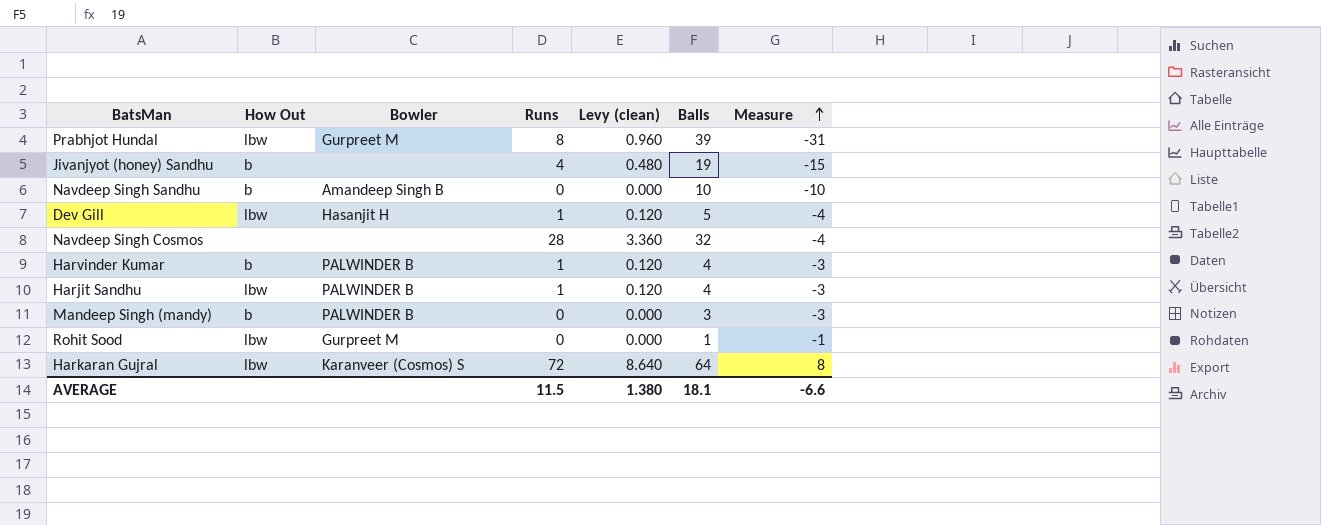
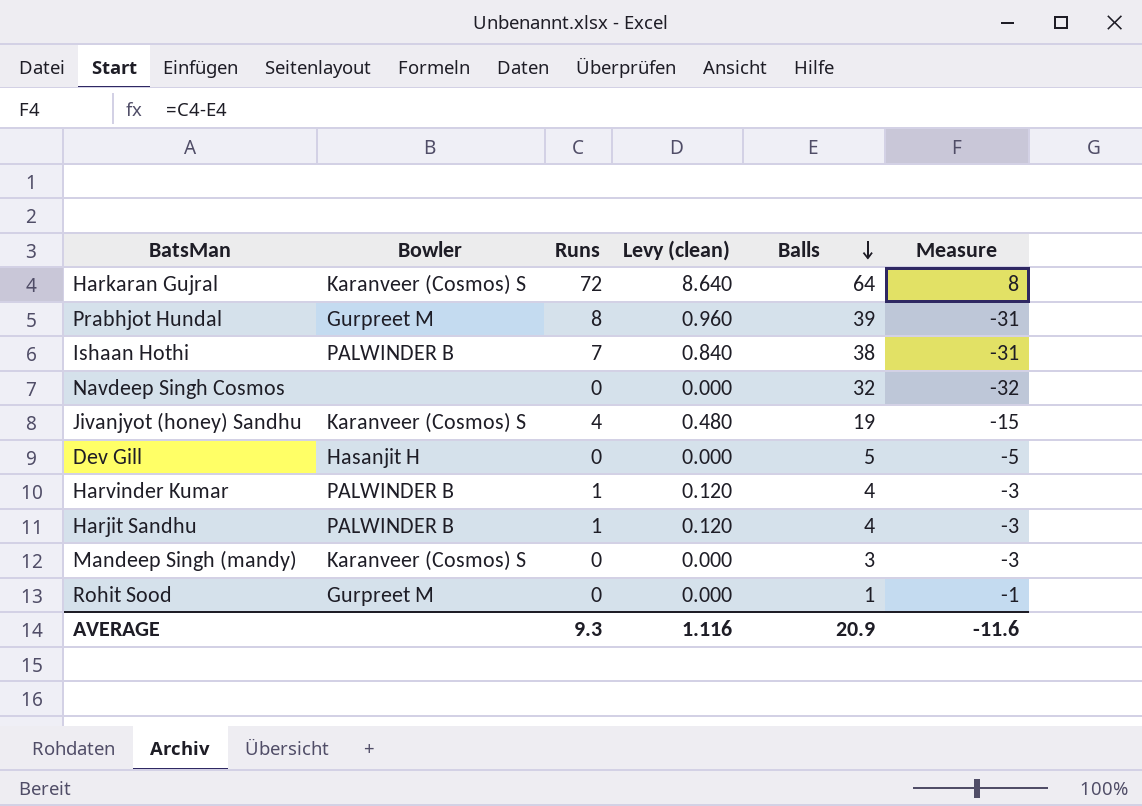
row order: Measure ascending -> Balls descending
column How Out | position: 2 -> none
row Navdeep Singh Sandhu: b | Amandeep Singh B | 0 | 0.000 | 10 | -10 -> none
row Ishaan Hothi: none -> PALWINDER B | 7 | 0.840 | 38 | -31
Navdeep Singh Cosmos | Runs: 28 -> 0
Navdeep Singh Cosmos | Levy (clean): 3.360 -> 0.000
Navdeep Singh Cosmos | Measure: -4 -> -32
Jivanjyot (honey) Sandhu | Bowler: none -> Karanveer (Cosmos) S
Dev Gill | Runs: 1 -> 0
Dev Gill | Levy (clean): 0.120 -> 0.000
Dev Gill | Measure: -4 -> -5
Mandeep Singh (mandy) | Bowler: PALWINDER B -> Karanveer (Cosmos) S
AVERAGE | Runs: 11.5 -> 9.3
AVERAGE | Levy (clean): 1.380 -> 1.116
AVERAGE | Balls: 18.1 -> 20.9
AVERAGE | Measure: -6.6 -> -11.6

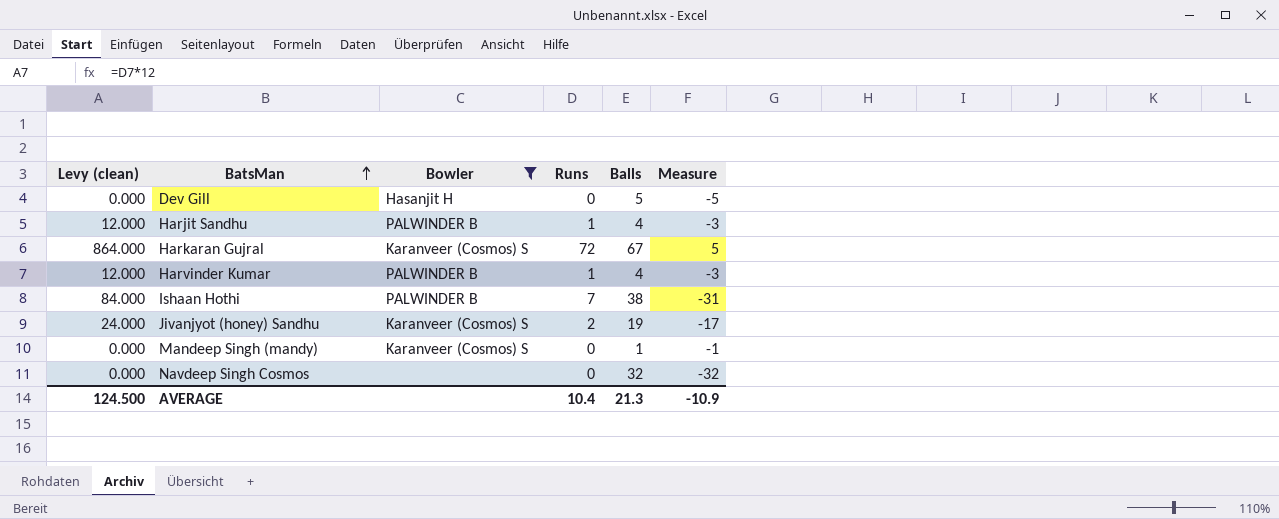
filter: none -> Bowler != Gurpreet M
row order: Balls descending -> BatsMan ascending
column Levy (clean) | formula: [Runs] * 0.12 -> [Runs] * 12
column Levy (clean) | position: 4 -> 1
Harkaran Gujral | Balls: 64 -> 67
Harkaran Gujral | Measure: 8 -> 5
Jivanjyot (honey) Sandhu | Runs: 4 -> 2
Jivanjyot (honey) Sandhu | Measure: -15 -> -17
Mandeep Singh (mandy) | Balls: 3 -> 1
Mandeep Singh (mandy) | Measure: -3 -> -1
AVERAGE | Levy (clean): 1.116 -> 124.500
AVERAGE | Runs: 9.3 -> 10.4
AVERAGE | Balls: 20.9 -> 21.3
AVERAGE | Measure: -11.6 -> -10.9

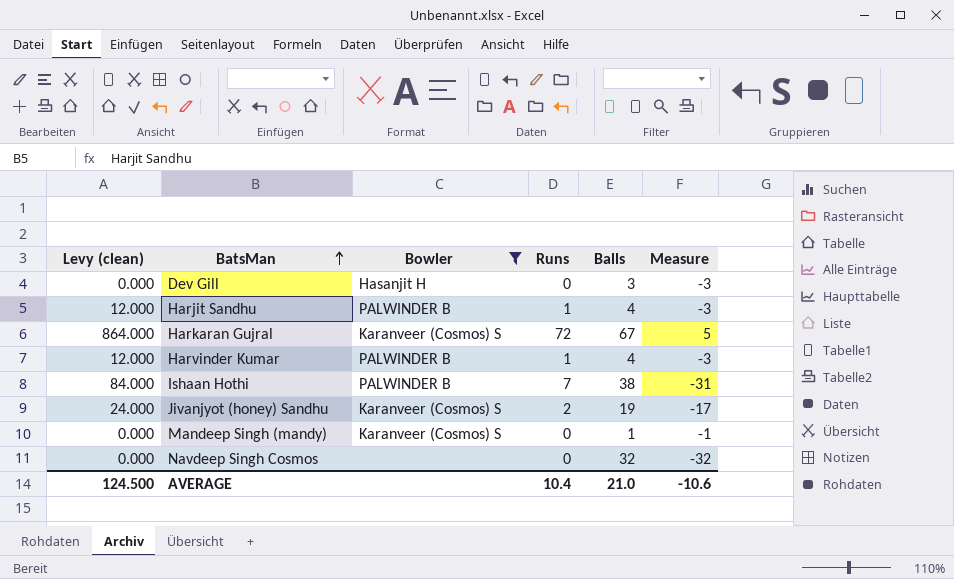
Dev Gill | Balls: 5 -> 3
Dev Gill | Measure: -5 -> -3
AVERAGE | Balls: 21.3 -> 21.0
AVERAGE | Measure: -10.9 -> -10.6

